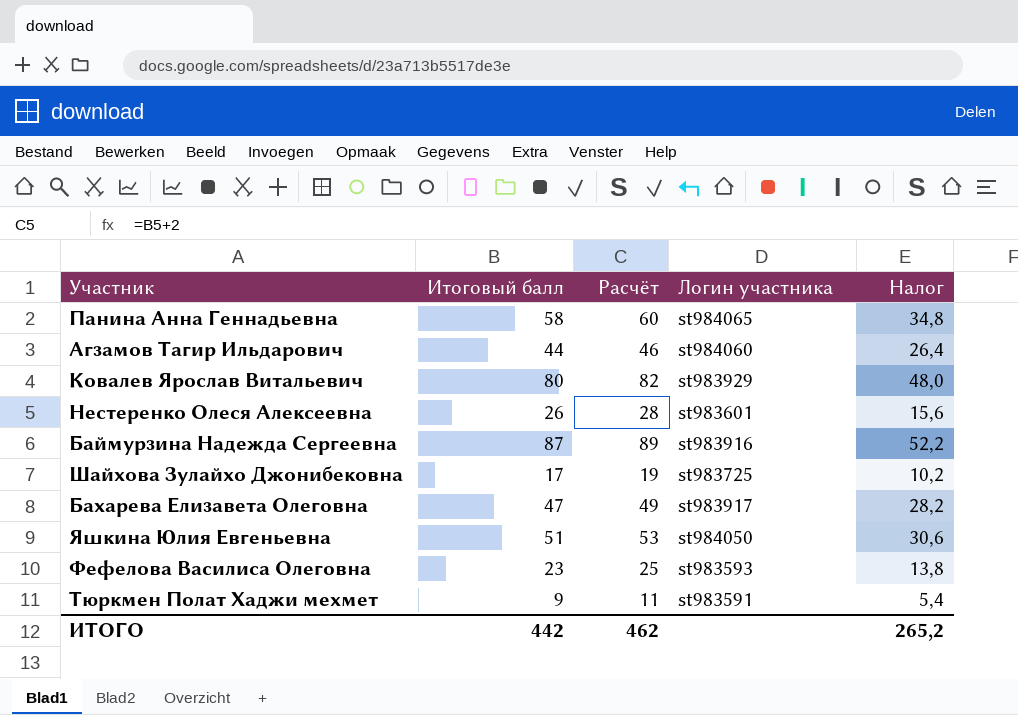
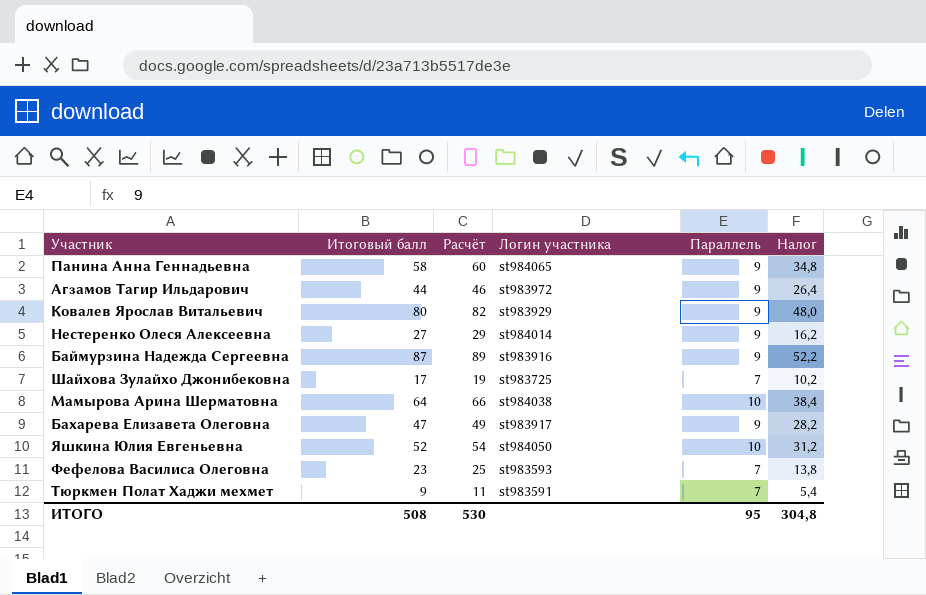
column Параллель | position: none -> 5
Агзамов Тагир Ильдарович | Логин участника: st984060 -> st983972
Нестеренко Олеся Алексеевна | Итоговый балл: 26 -> 27
Нестеренко Олеся Алексеевна | Расчёт: 28 -> 29
Нестеренко Олеся Алексеевна | Логин участника: st983601 -> st984014
Нестеренко Олеся Алексеевна | Налог: 15,6 -> 16,2
row Мамырова Арина Шерматовна: none -> 64 | 66 | st984038 | 10 | 38,4
Яшкина Юлия Евгеньевна | Итоговый балл: 51 -> 52
Яшкина Юлия Евгеньевна | Расчёт: 53 -> 54
Яшкина Юлия Евгеньевна | Налог: 30,6 -> 31,2
ИТОГО | Итоговый балл: 442 -> 508
ИТОГО | Расчёт: 462 -> 530
ИТОГО | Налог: 265,2 -> 304,8

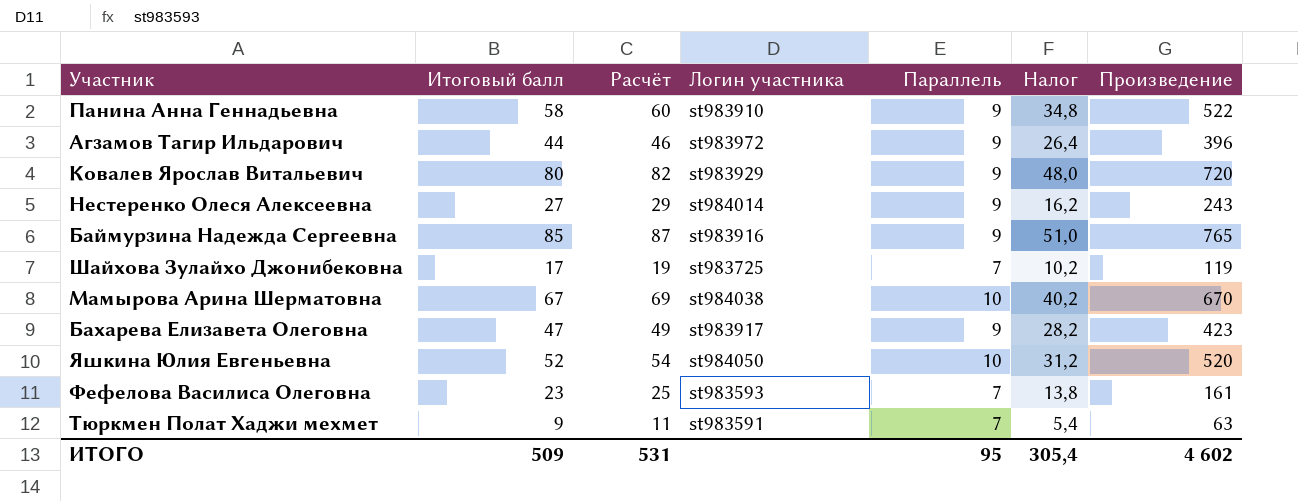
column Произведение | formula: none -> [Итоговый балл] * [Параллель]
Панина Анна Геннадьевна | Логин участника: st984065 -> st983910
Баймурзина Надежда Сергеевна | Итоговый балл: 87 -> 85
Баймурзина Надежда Сергеевна | Расчёт: 89 -> 87
Баймурзина Надежда Сергеевна | Налог: 52,2 -> 51,0
Мамырова Арина Шерматовна | Итоговый балл: 64 -> 67
Мамырова Арина Шерматовна | Расчёт: 66 -> 69
Мамырова Арина Шерматовна | Налог: 38,4 -> 40,2
ИТОГО | Итоговый балл: 508 -> 509
ИТОГО | Расчёт: 530 -> 531
ИТОГО | Налог: 304,8 -> 305,4

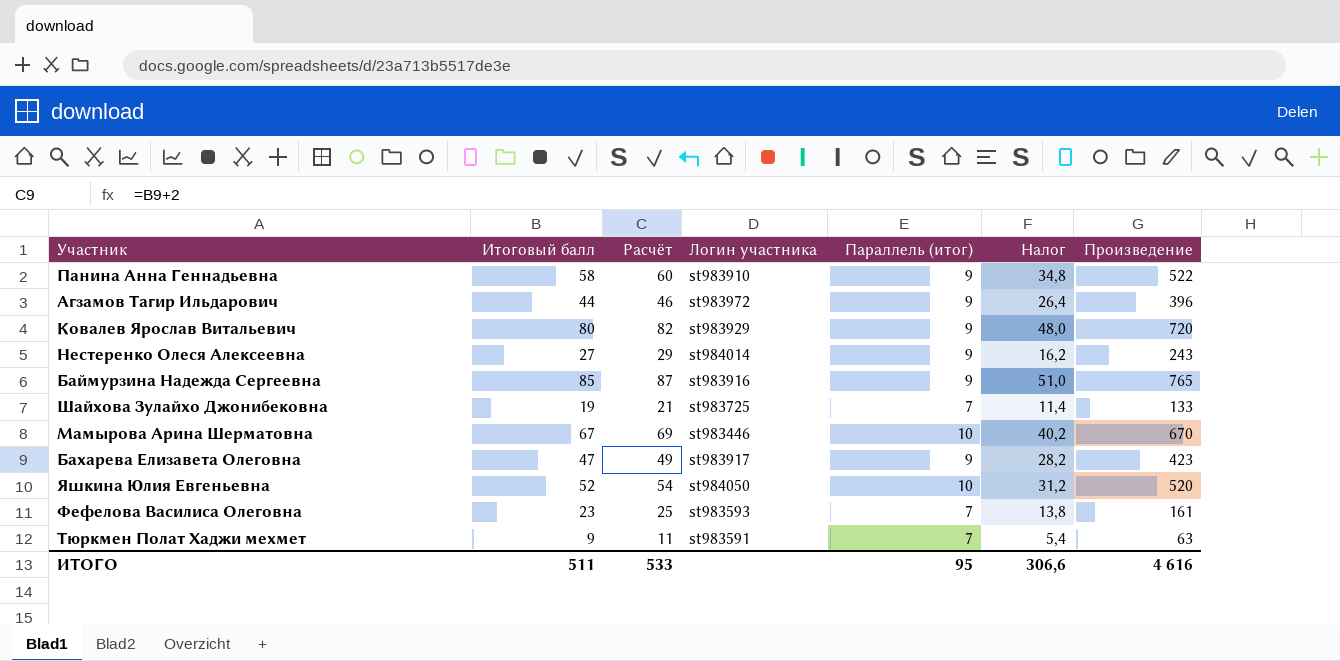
column name: Параллель -> Параллель (итог)
Шайхова Зулайхо Джонибековна | Итоговый балл: 17 -> 19
Шайхова Зулайхо Джонибековна | Расчёт: 19 -> 21
Шайхова Зулайхо Джонибековна | Налог: 10,2 -> 11,4
Шайхова Зулайхо Джонибековна | Произведение: 119 -> 133
Мамырова Арина Шерматовна | Логин участника: st984038 -> st983446
ИТОГО | Итоговый балл: 509 -> 511
ИТОГО | Расчёт: 531 -> 533
ИТОГО | Налог: 305,4 -> 306,6
ИТОГО | Произведение: 4 602 -> 4 616

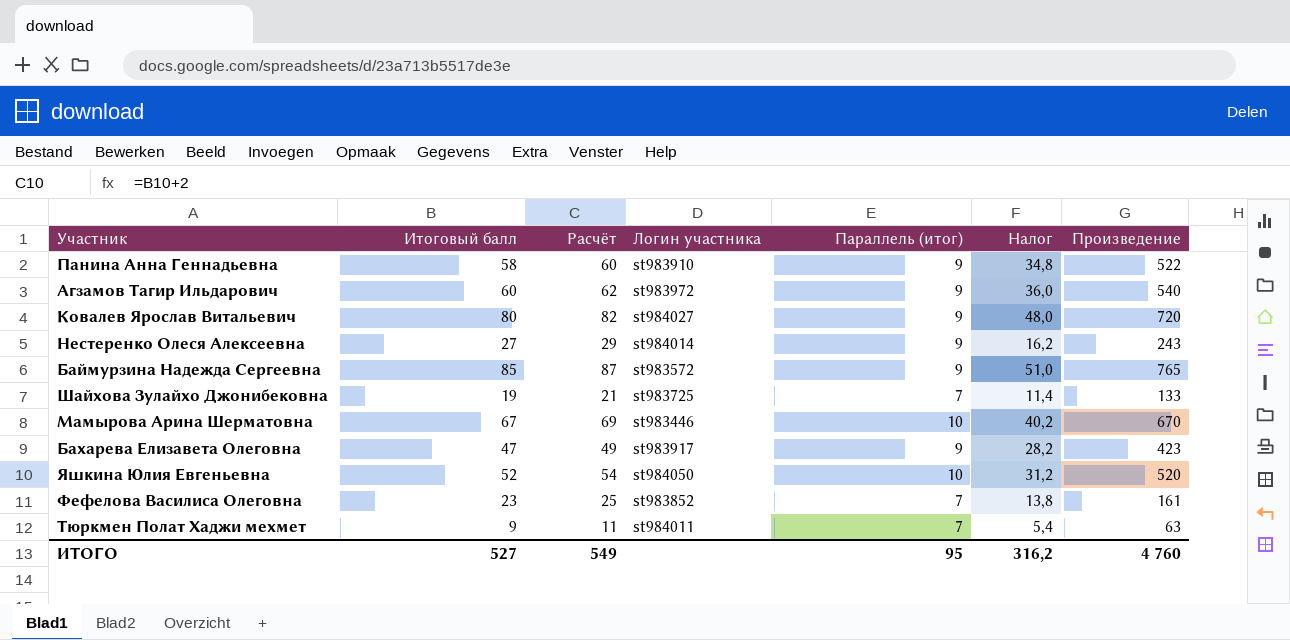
Агзамов Тагир Ильдарович | Итоговый балл: 44 -> 60
Агзамов Тагир Ильдарович | Расчёт: 46 -> 62
Агзамов Тагир Ильдарович | Налог: 26,4 -> 36,0
Агзамов Тагир Ильдарович | Произведение: 396 -> 540
Ковалев Ярослав Витальевич | Логин участника: st983929 -> st984027
Баймурзина Надежда Сергеевна | Логин участника: st983916 -> st983572
Фефелова Василиса Олеговна | Логин участника: st983593 -> st983852
Тюркмен Полат Хаджи мехмет | Логин участника: st983591 -> st984011
ИТОГО | Итоговый балл: 511 -> 527
ИТОГО | Расчёт: 533 -> 549
ИТОГО | Налог: 306,6 -> 316,2
ИТОГО | Произведение: 4 616 -> 4 760

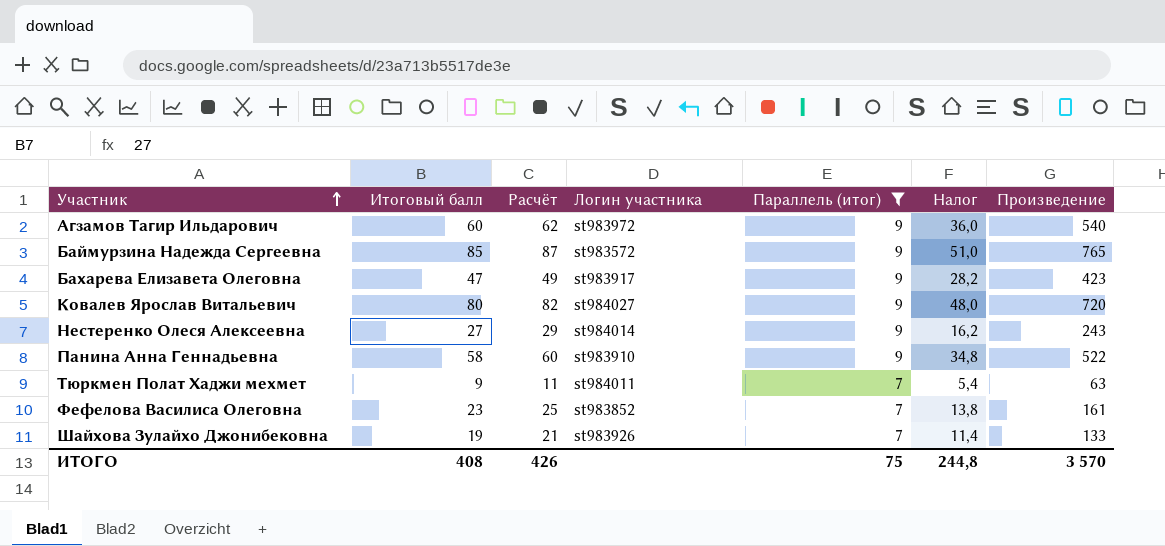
filter: none -> Параллель (итог) != 10
row order: none -> Участник ascending
Шайхова Зулайхо Джонибековна | Логин участника: st983725 -> st983926
ИТОГО | Итоговый балл: 527 -> 408
ИТОГО | Расчёт: 549 -> 426
ИТОГО | Параллель (итог): 95 -> 75
ИТОГО | Налог: 316,2 -> 244,8
ИТОГО | Произведение: 4 760 -> 3 570

